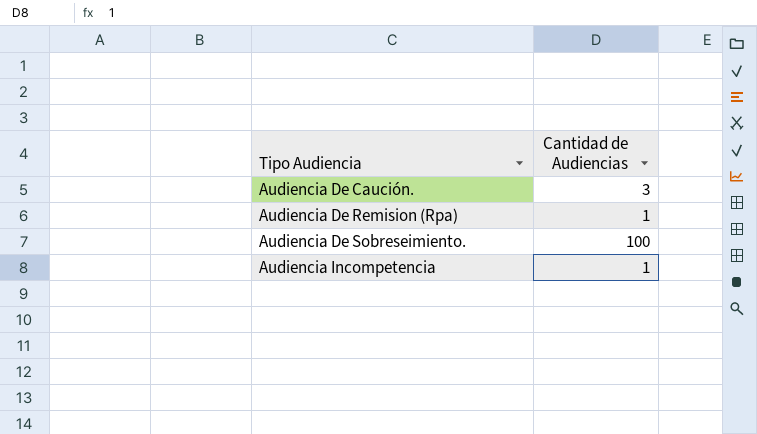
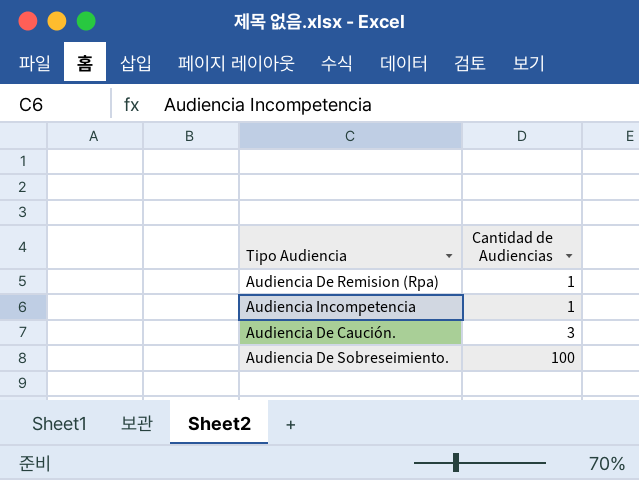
row order: Tipo Audiencia ascending -> Cantidad de Audiencias ascending

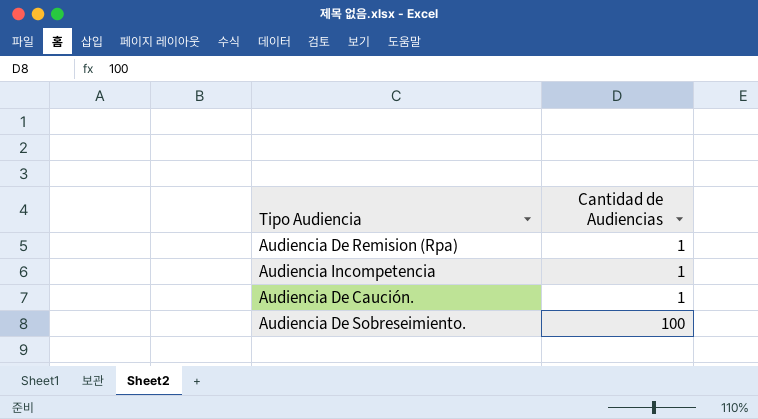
Audiencia De Caución. | Cantidad de Audiencias: 3 -> 1

